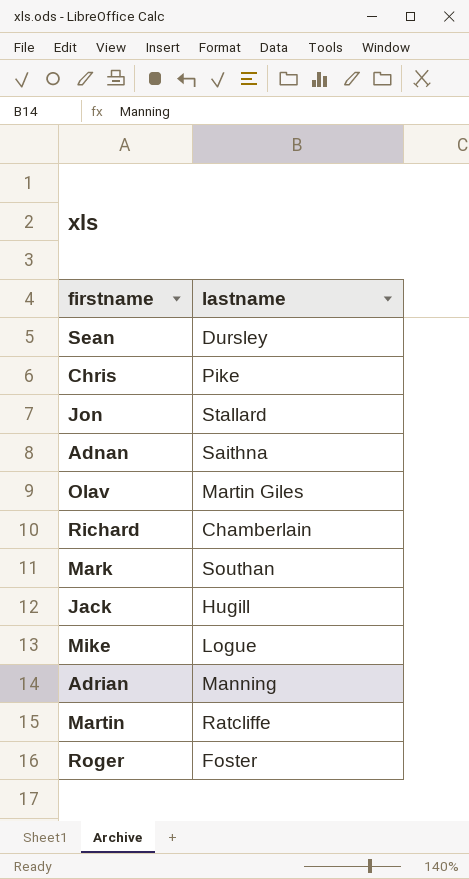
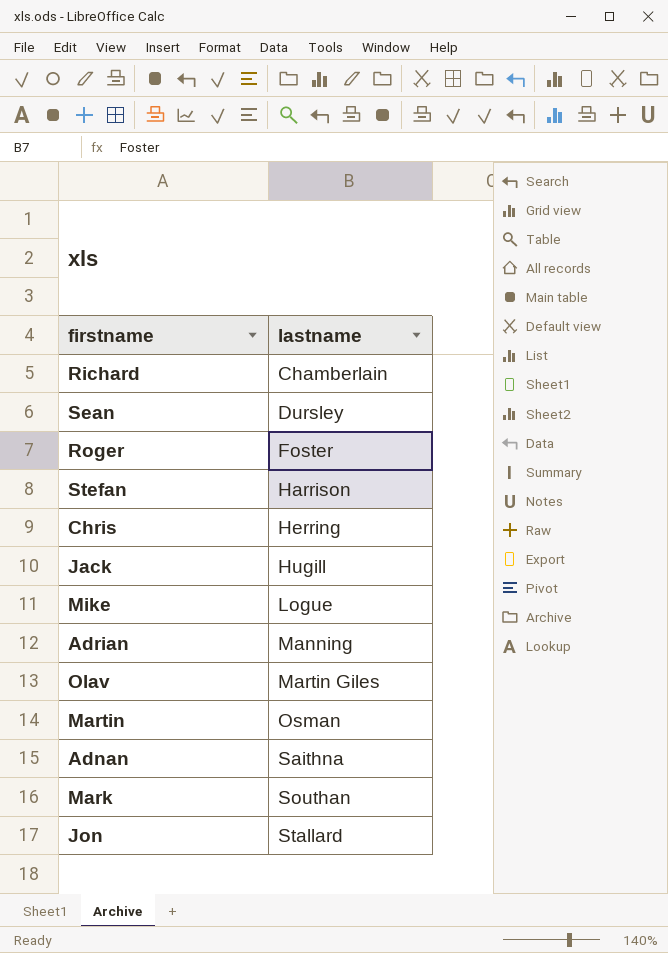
row order: none -> lastname ascending
row Stefan: none -> Harrison
Chris | lastname: Pike -> Herring
Martin | lastname: Ratcliffe -> Osman

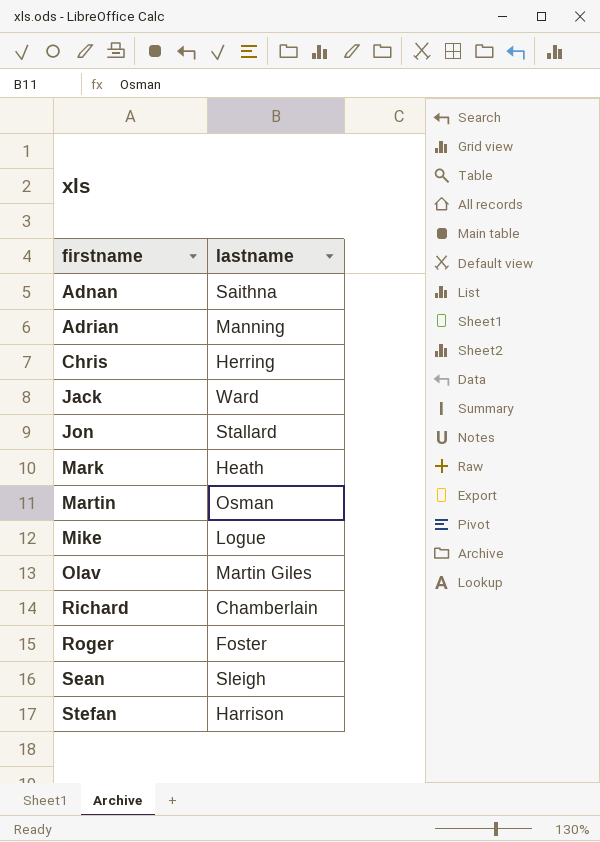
row order: lastname ascending -> firstname ascending
Jack | lastname: Hugill -> Ward
Mark | lastname: Southan -> Heath
Sean | lastname: Dursley -> Sleigh

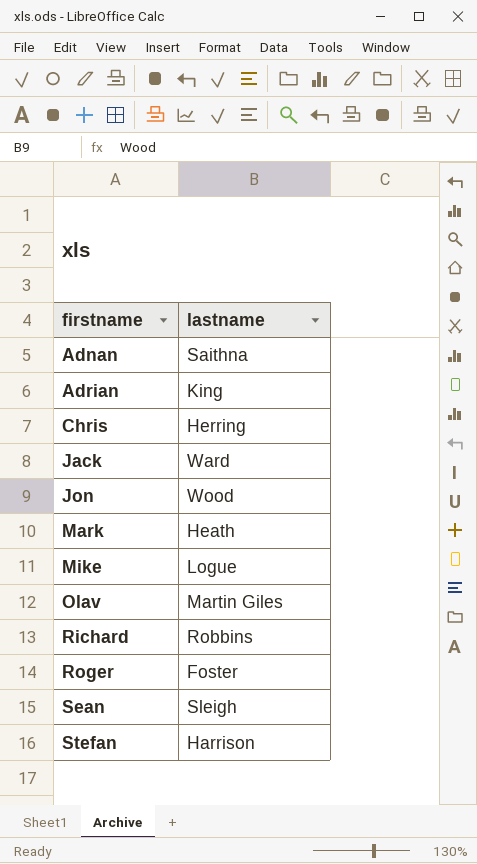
row Martin: Osman -> none
Adrian | lastname: Manning -> King
Jon | lastname: Stallard -> Wood
Richard | lastname: Chamberlain -> Robbins

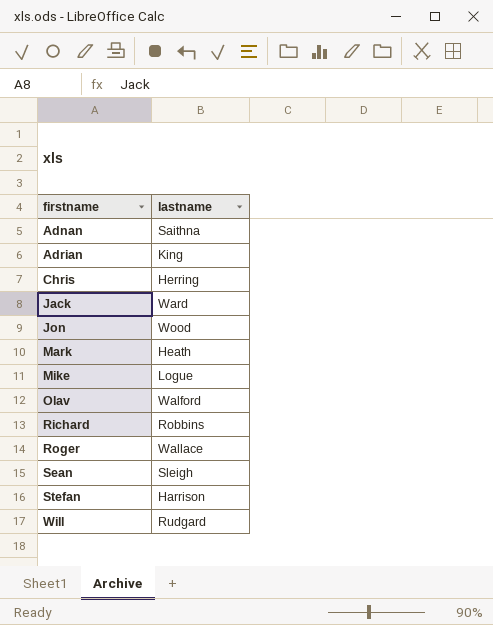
Olav | lastname: Martin Giles -> Walford
Roger | lastname: Foster -> Wallace
row Will: none -> Rudgard

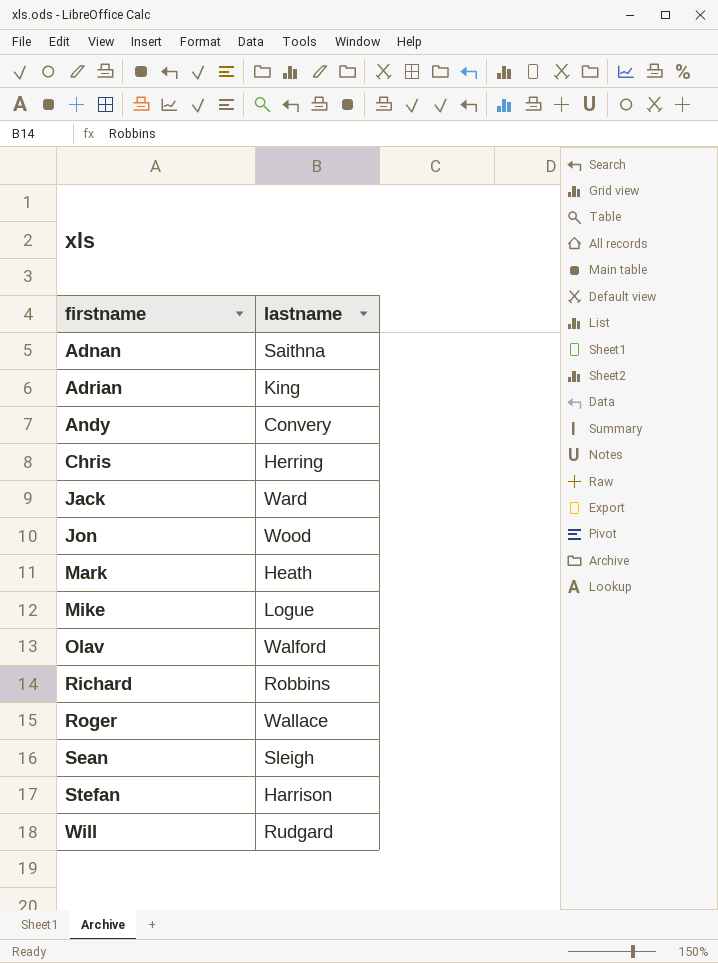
row Andy: none -> Convery

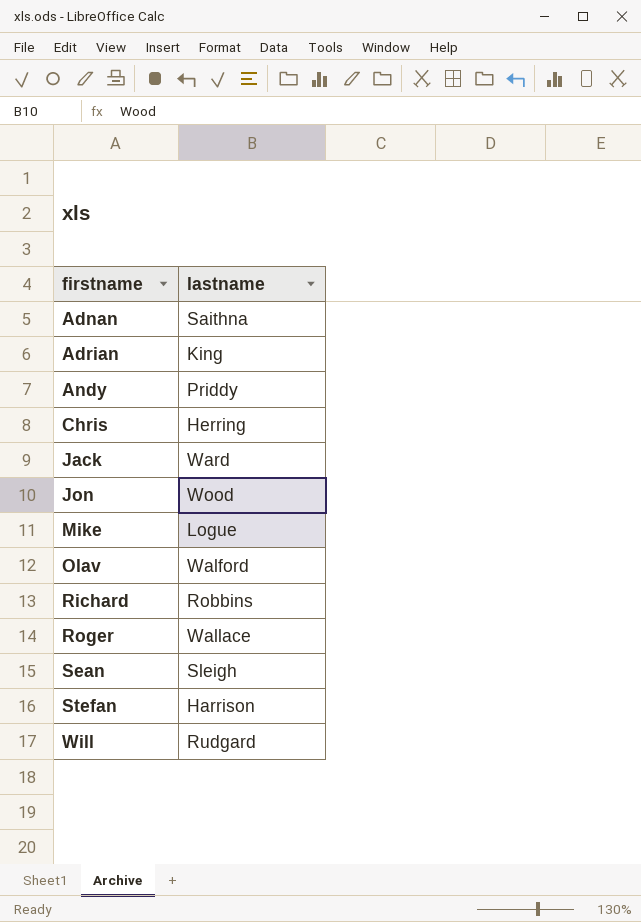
row Mark: Heath -> none
Andy | lastname: Convery -> Priddy

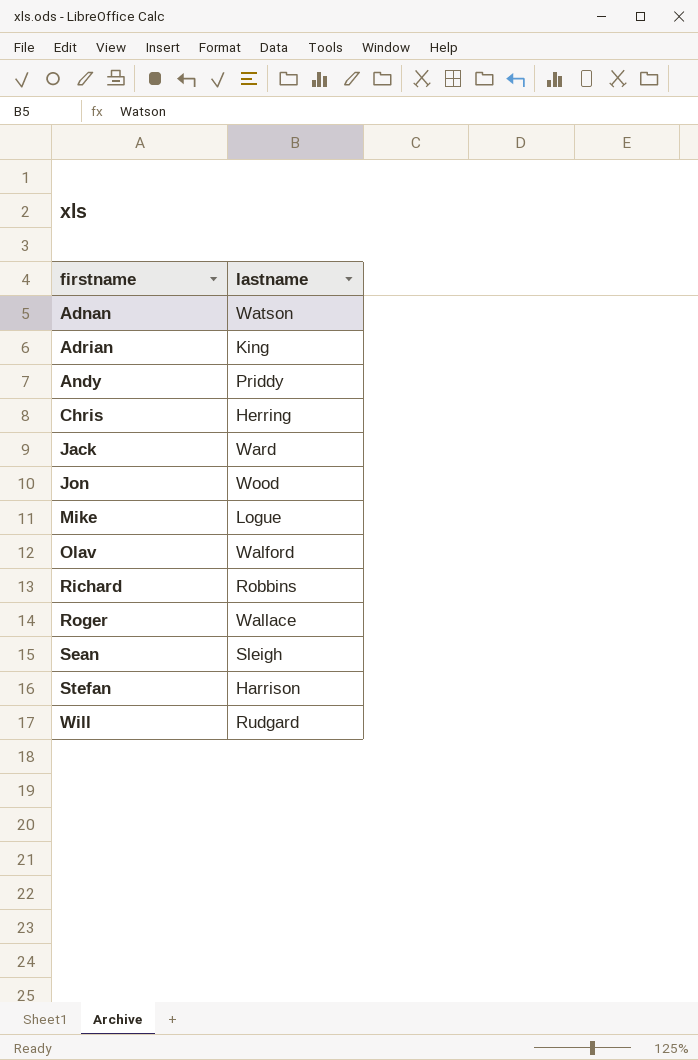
Adnan | lastname: Saithna -> Watson

